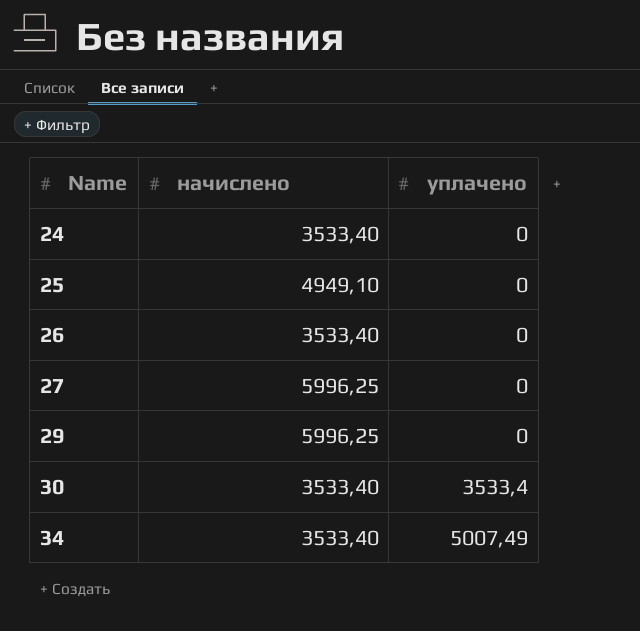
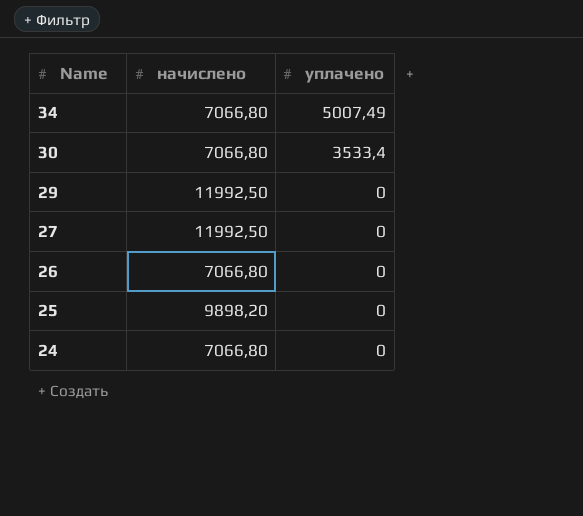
row order: Name ascending -> Name descending
34 | начислено: 3533,40 -> 7066,80
30 | начислено: 3533,40 -> 7066,80
29 | начислено: 5996,25 -> 11992,50
27 | начислено: 5996,25 -> 11992,50
26 | начислено: 3533,40 -> 7066,80
25 | начислено: 4949,10 -> 9898,20
24 | начислено: 3533,40 -> 7066,80

